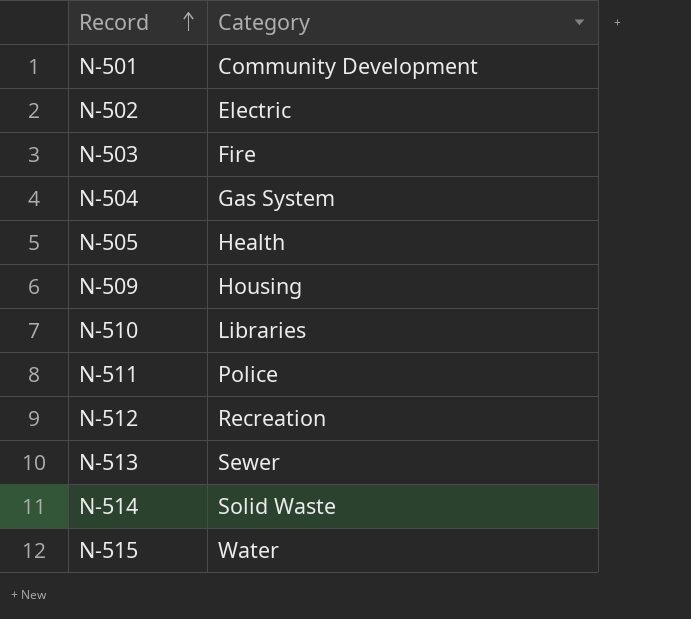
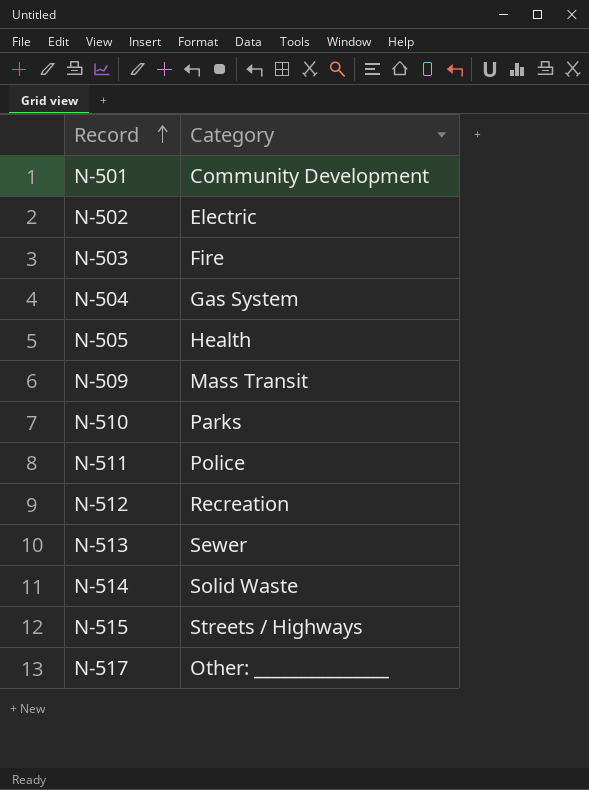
N-509 | Category: Housing -> Mass Transit
N-510 | Category: Libraries -> Parks
N-515 | Category: Water -> Streets / Highways
row N-517: none -> Other: _______________

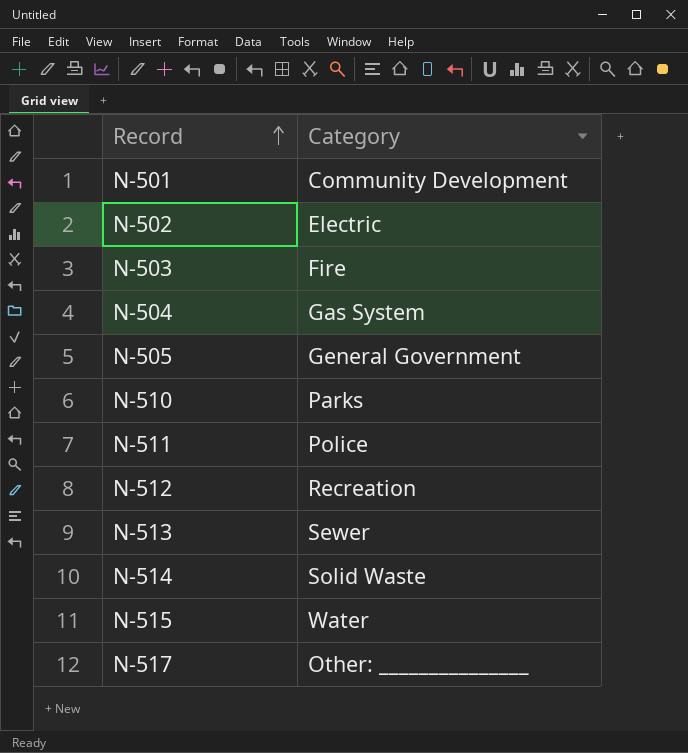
row N-509: Mass Transit -> none
N-505 | Category: Health -> General Government
N-515 | Category: Streets / Highways -> Water

